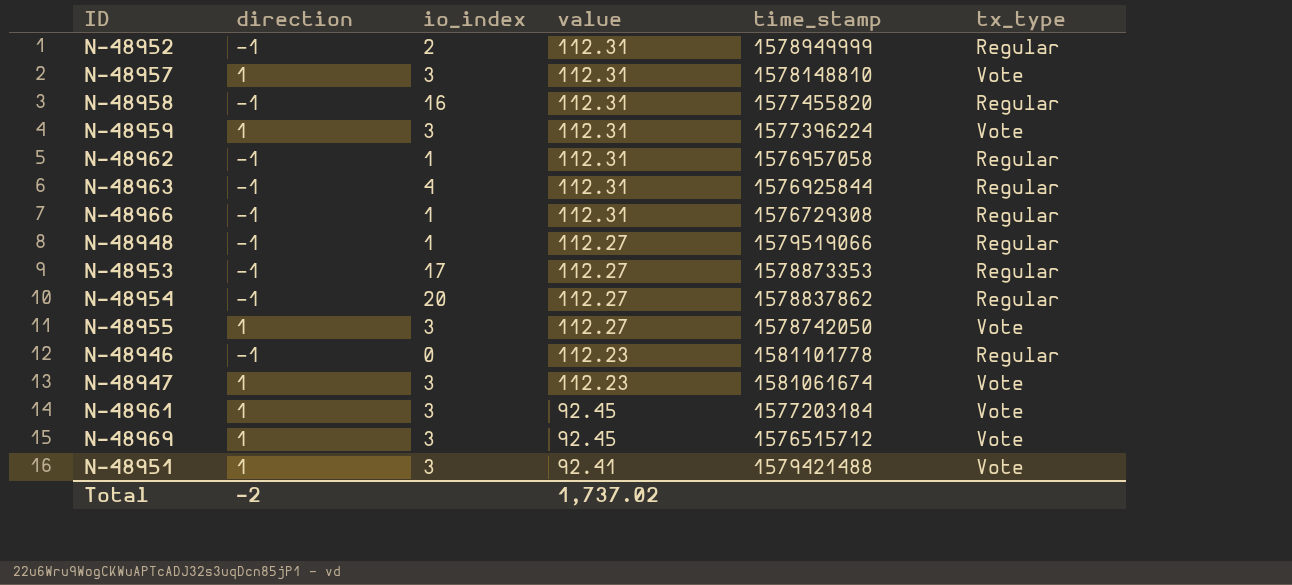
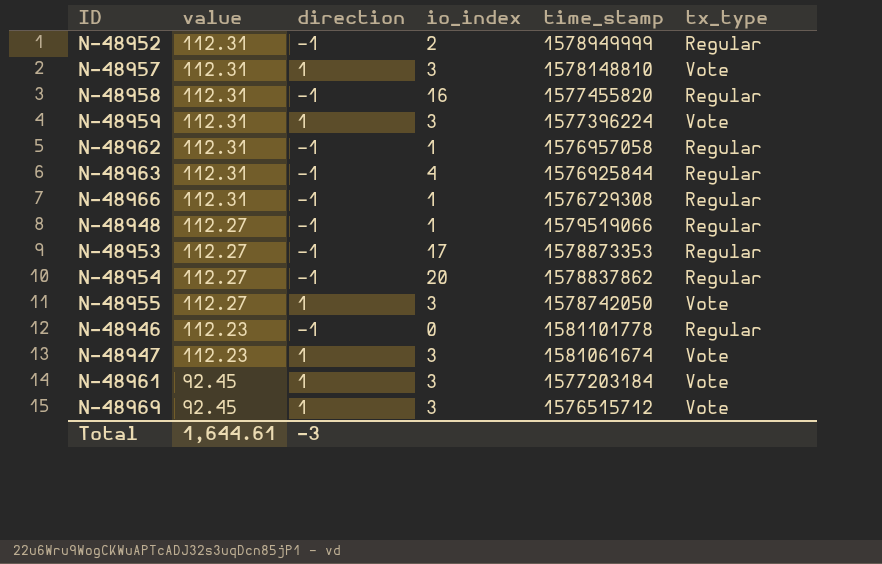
column value | position: 4 -> 2
row N-48951: 1 | 3 | 92.41 | 1579421488 | Vote -> none
Total | value: 1,737.02 -> 1,644.61
Total | direction: -2 -> -3

